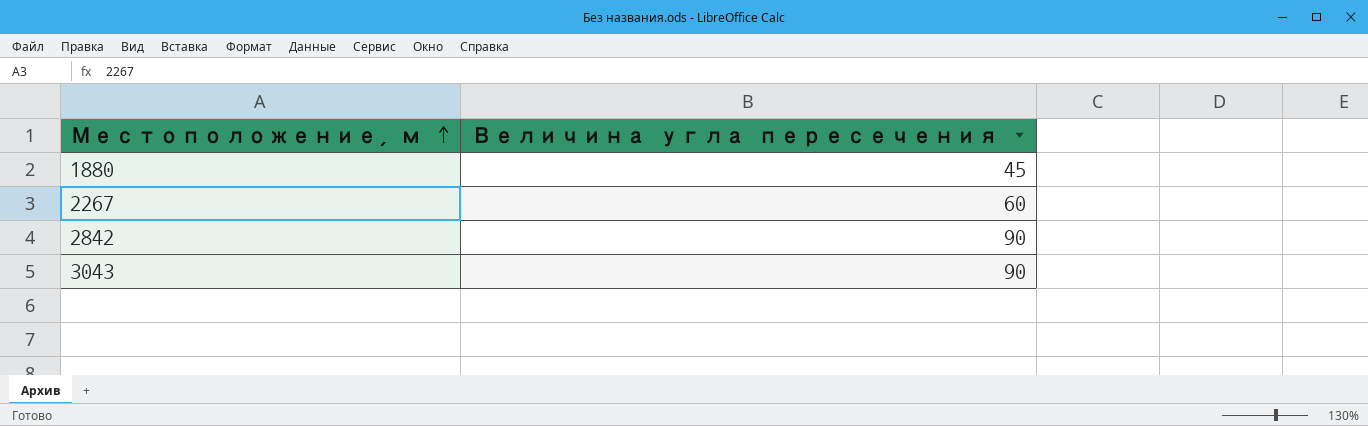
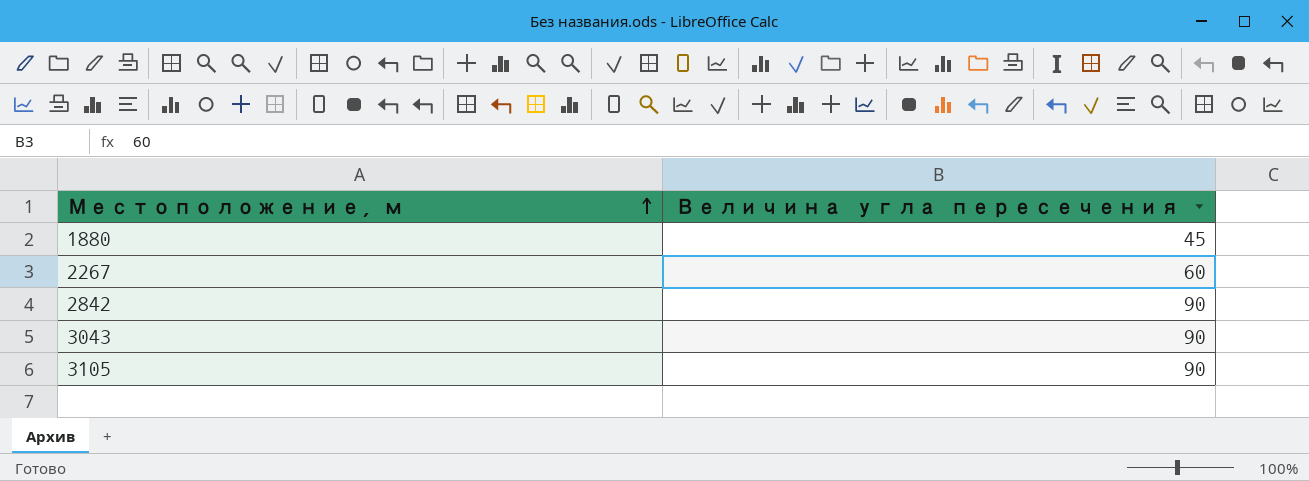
row 3105: none -> 90

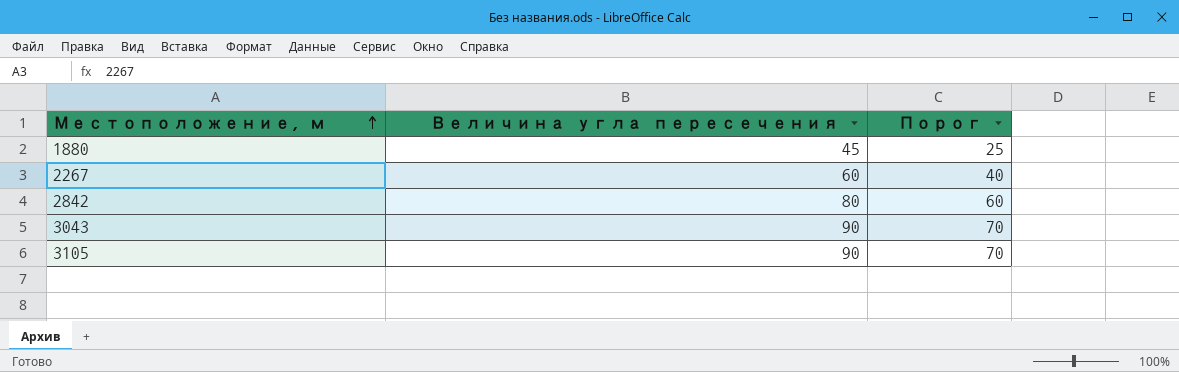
column Порог | formula: none -> [Величина угла пересечения] - 20
2842 | Величина угла пересечения: 90 -> 80

